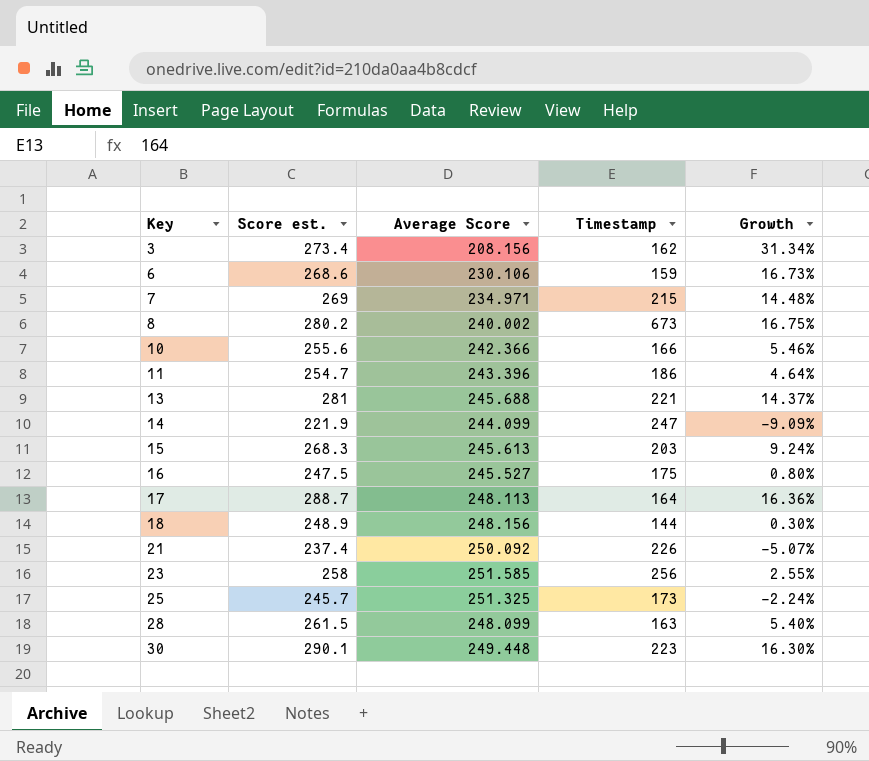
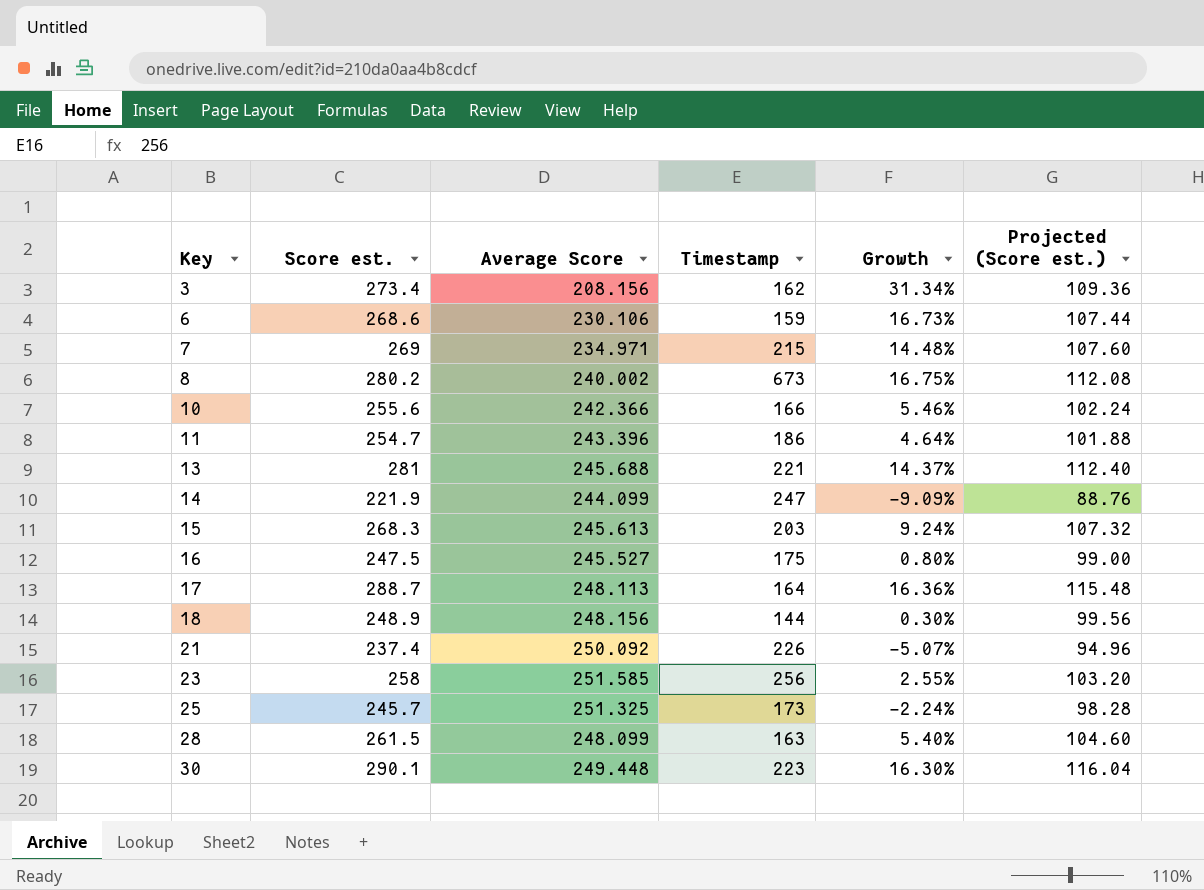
column Projected (Score est.) | formula: none -> [Score est.] * 0.4

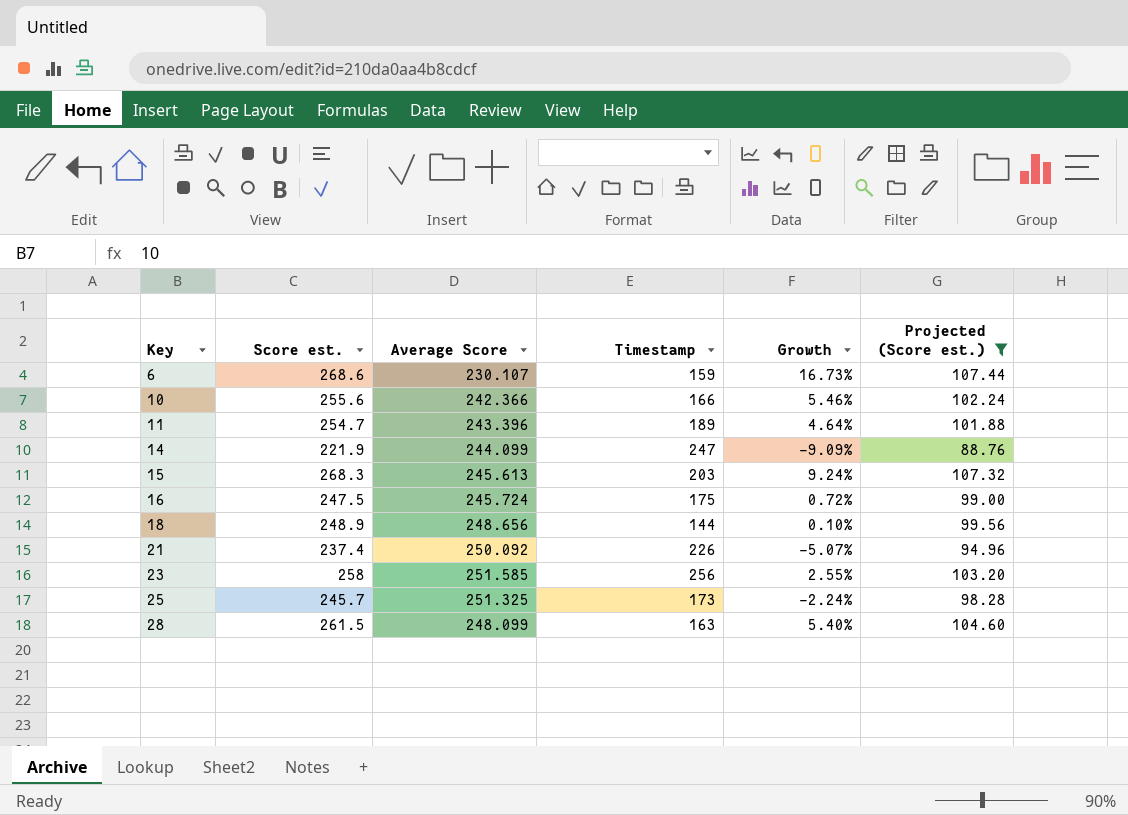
filter: none -> Projected (Score est.) <= 107.44
6 | Average Score: 230.106 -> 230.107
11 | Timestamp: 186 -> 189
16 | Average Score: 245.527 -> 245.724
16 | Growth: 0.80% -> 0.72%
18 | Average Score: 248.156 -> 248.656
18 | Growth: 0.30% -> 0.10%

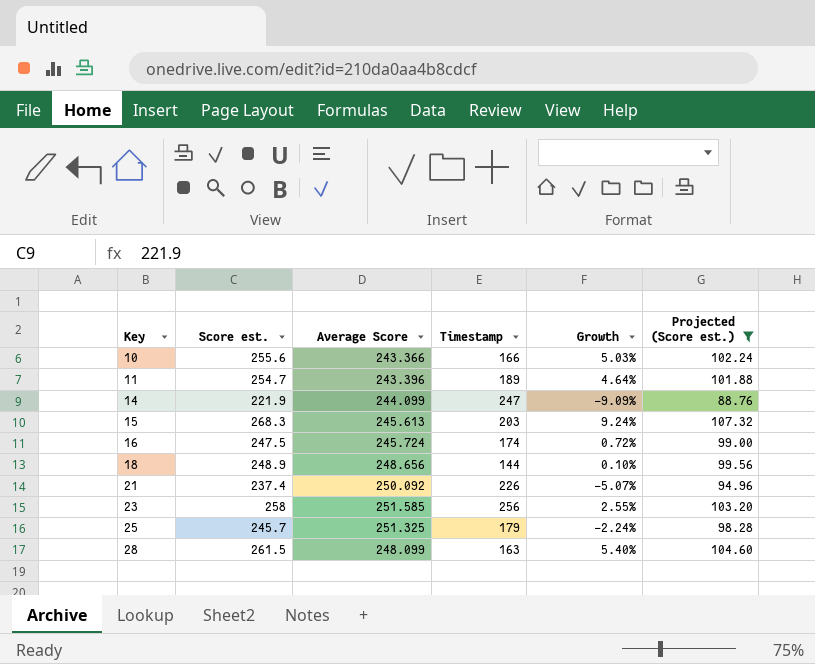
row 6: 268.6 | 230.107 | 159 | 16.73% | 107.44 -> none
10 | Average Score: 242.366 -> 243.366
10 | Growth: 5.46% -> 5.03%
16 | Timestamp: 175 -> 174
25 | Timestamp: 173 -> 179

